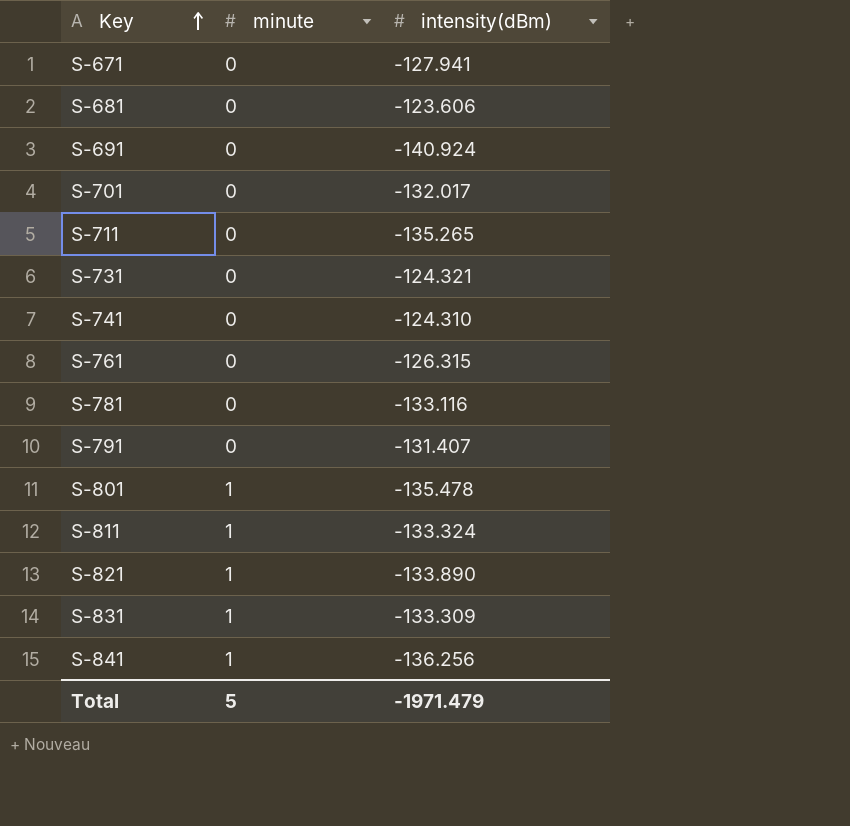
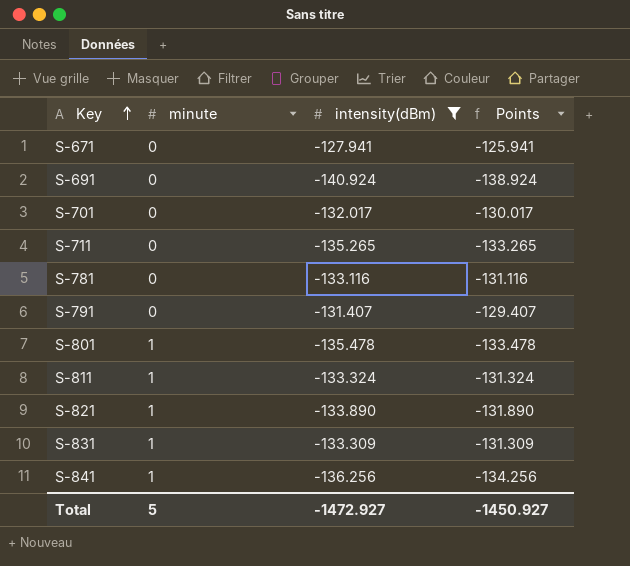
filter: none -> intensity(dBm) <= -127.941
column Points | formula: none -> [intensity(dBm)] + 2
Total | intensity(dBm): -1971.479 -> -1472.927

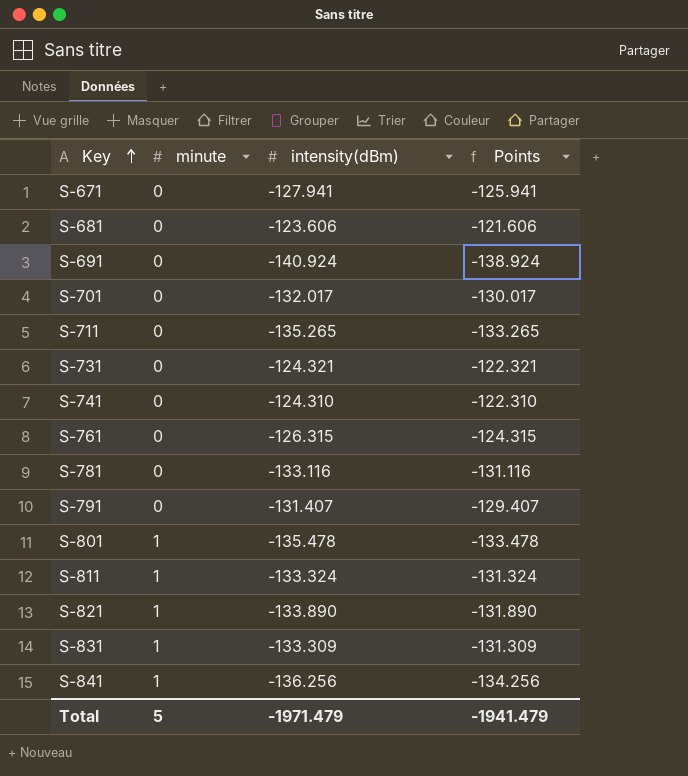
filter: intensity(dBm) <= -127.941 -> none
Total | intensity(dBm): -1472.927 -> -1971.479
Total | Points: -1450.927 -> -1941.479

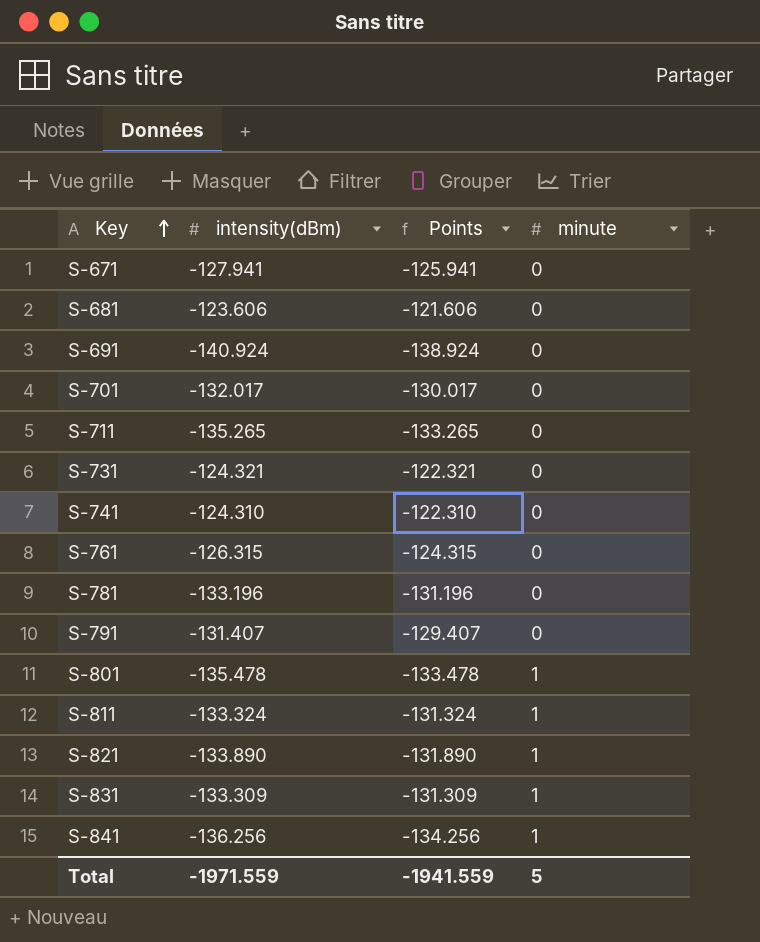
column minute | position: 2 -> 4
S-781 | intensity(dBm): -133.116 -> -133.196
S-781 | Points: -131.116 -> -131.196
Total | intensity(dBm): -1971.479 -> -1971.559
Total | Points: -1941.479 -> -1941.559

